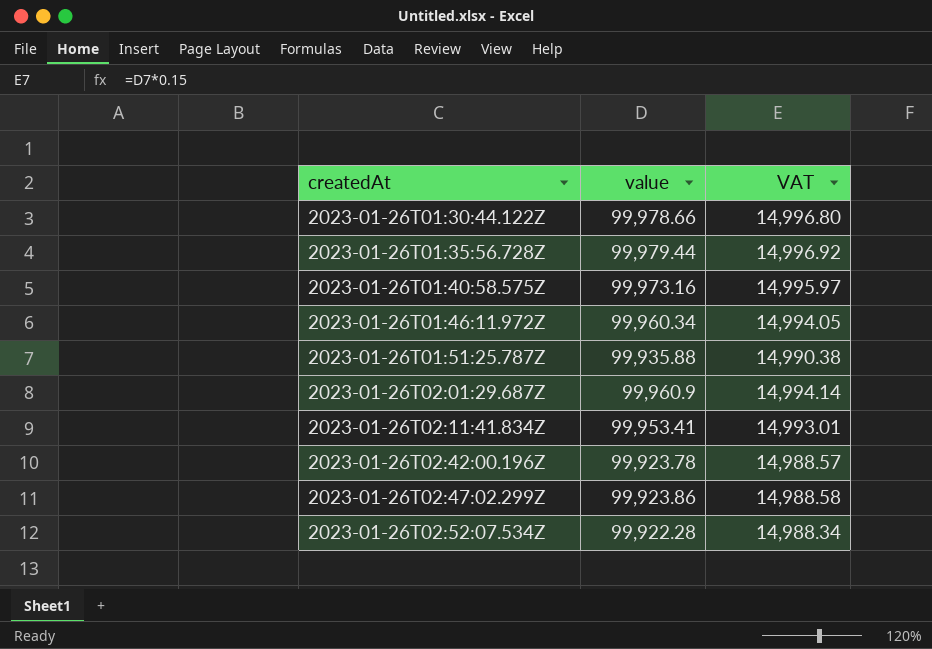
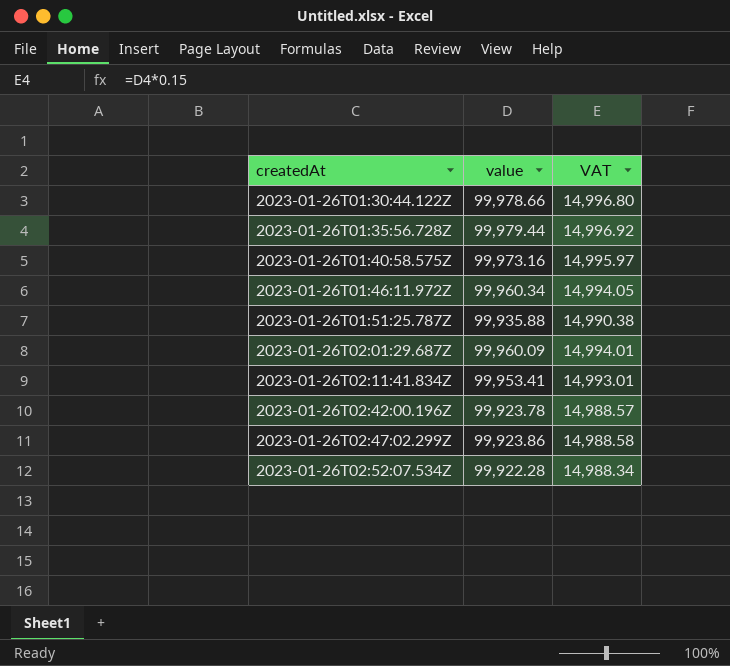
2023-01-26T02:01:29.687Z | value: 99,960.9 -> 99,960.09
2023-01-26T02:01:29.687Z | VAT: 14,994.14 -> 14,994.01

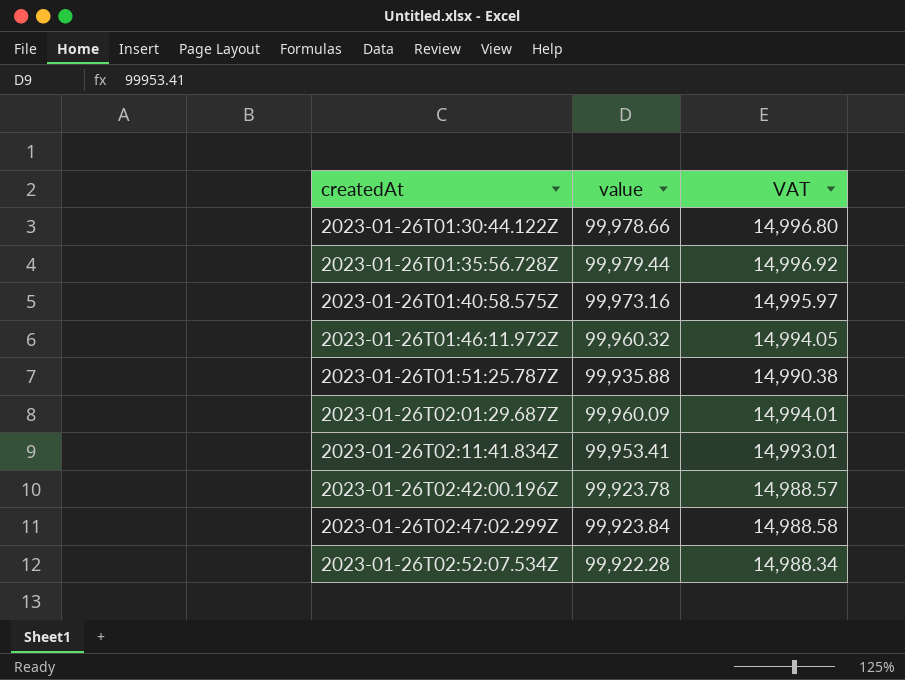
2023-01-26T01:46:11.972Z | value: 99,960.34 -> 99,960.32
2023-01-26T02:47:02.299Z | value: 99,923.86 -> 99,923.84

